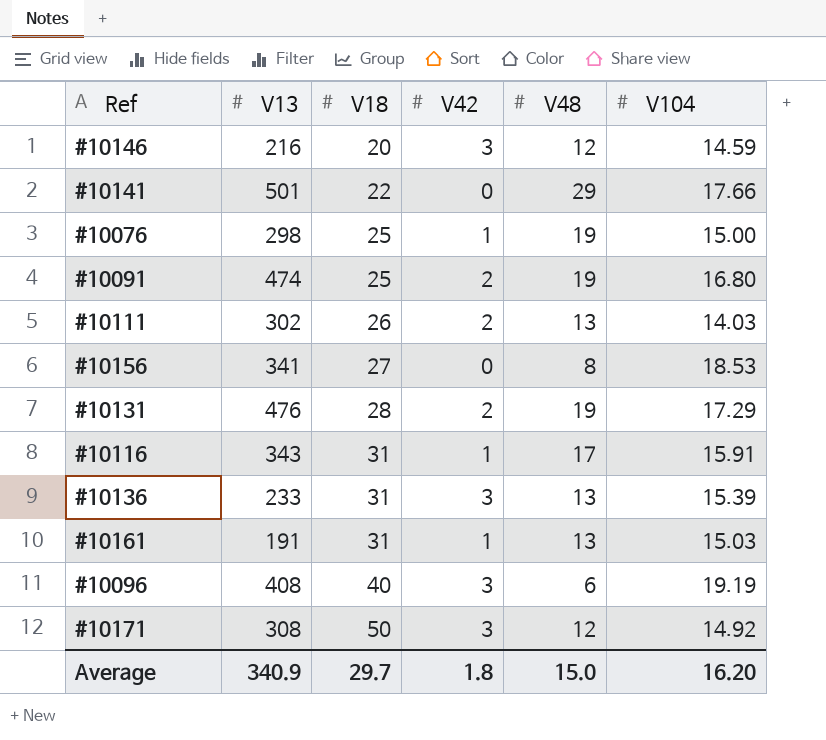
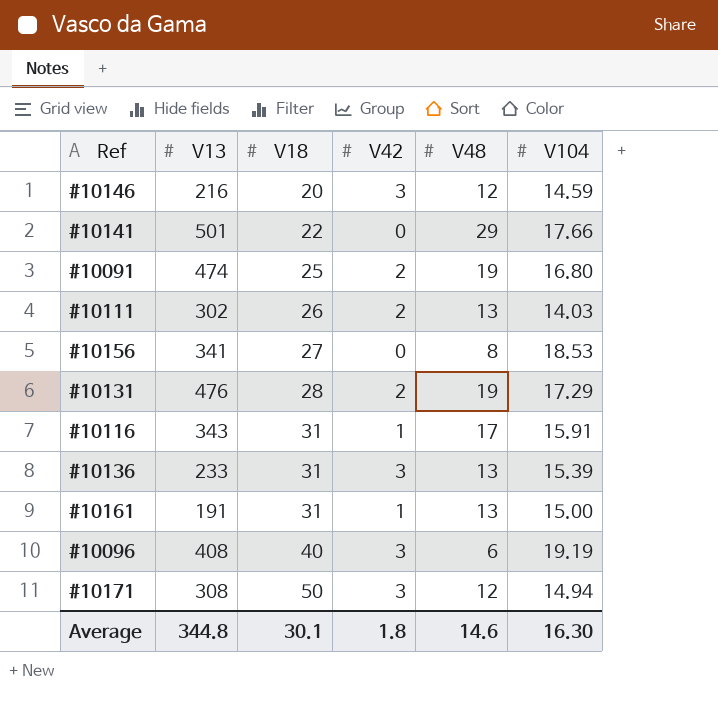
row #10076: 298 | 25 | 1 | 19 | 15.00 -> none
#10161 | V104: 15.03 -> 15.00
#10171 | V104: 14.92 -> 14.94
Average | V13: 340.9 -> 344.8
Average | V18: 29.7 -> 30.1
Average | V48: 15.0 -> 14.6
Average | V104: 16.20 -> 16.30

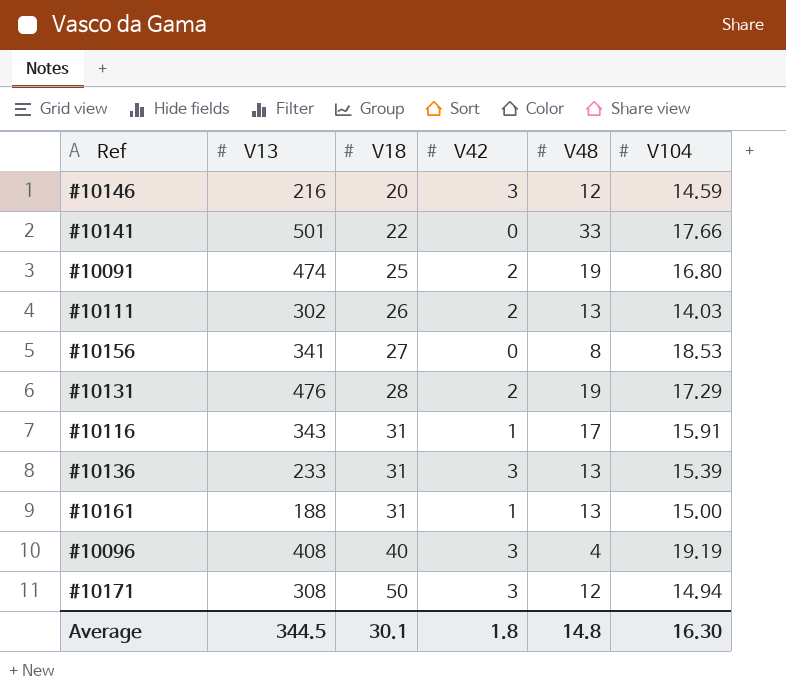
#10141 | V48: 29 -> 33
#10161 | V13: 191 -> 188
#10096 | V48: 6 -> 4
Average | V13: 344.8 -> 344.5
Average | V48: 14.6 -> 14.8

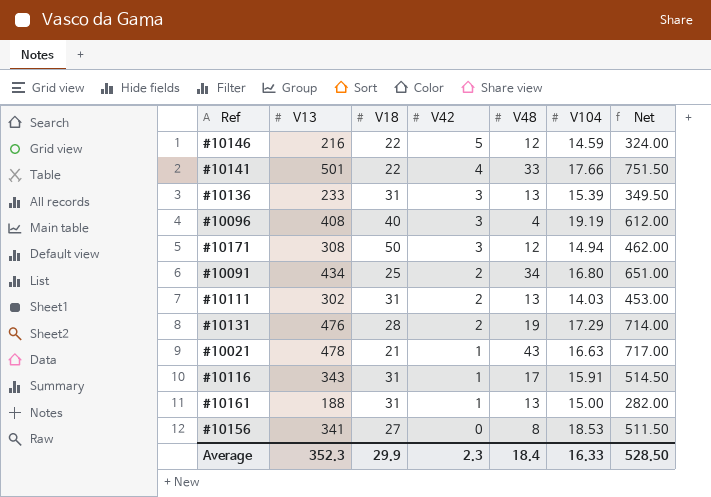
row order: V18 ascending -> V42 descending
column Net | formula: none -> [V13] * 1.5
#10146 | V18: 20 -> 22
#10146 | V42: 3 -> 5
#10141 | V42: 0 -> 4
#10091 | V13: 474 -> 434
#10091 | V48: 19 -> 34
#10111 | V18: 26 -> 31
row #10021: none -> 478 | 21 | 1 | 43 | 16.63 | 717.00
Average | V13: 344.5 -> 352.3
Average | V18: 30.1 -> 29.9
Average | V42: 1.8 -> 2.3
Average | V48: 14.8 -> 18.4
Average | V104: 16.30 -> 16.33

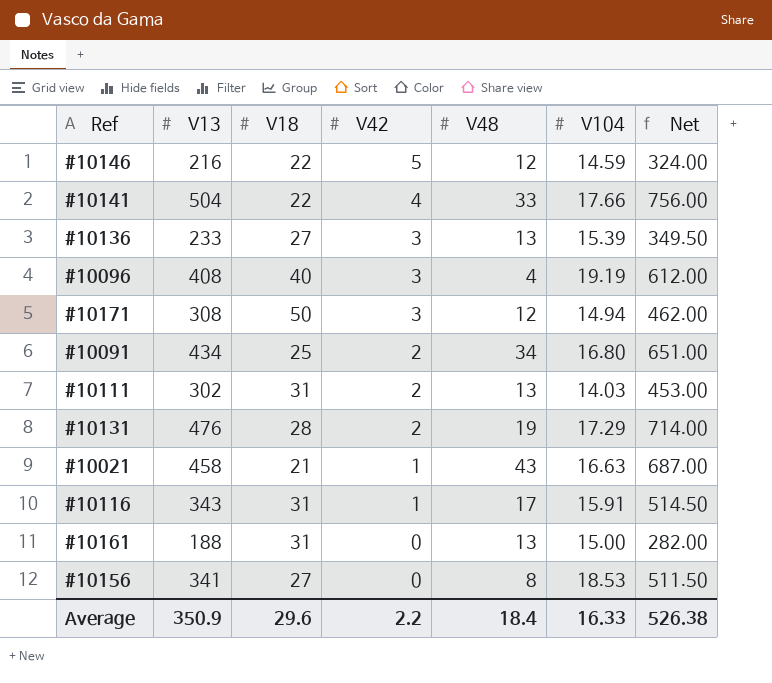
#10141 | V13: 501 -> 504
#10141 | Net: 751.50 -> 756.00
#10136 | V18: 31 -> 27
#10021 | V13: 478 -> 458
#10021 | Net: 717.00 -> 687.00
#10161 | V42: 1 -> 0
Average | V13: 352.3 -> 350.9
Average | V18: 29.9 -> 29.6
Average | V42: 2.3 -> 2.2
Average | Net: 528.50 -> 526.38

